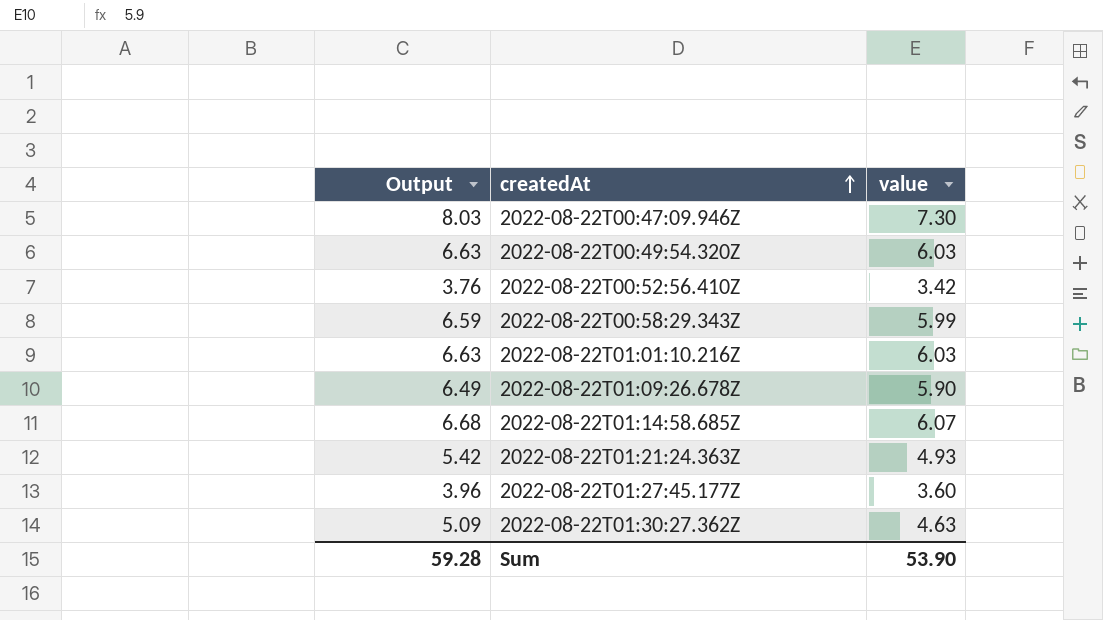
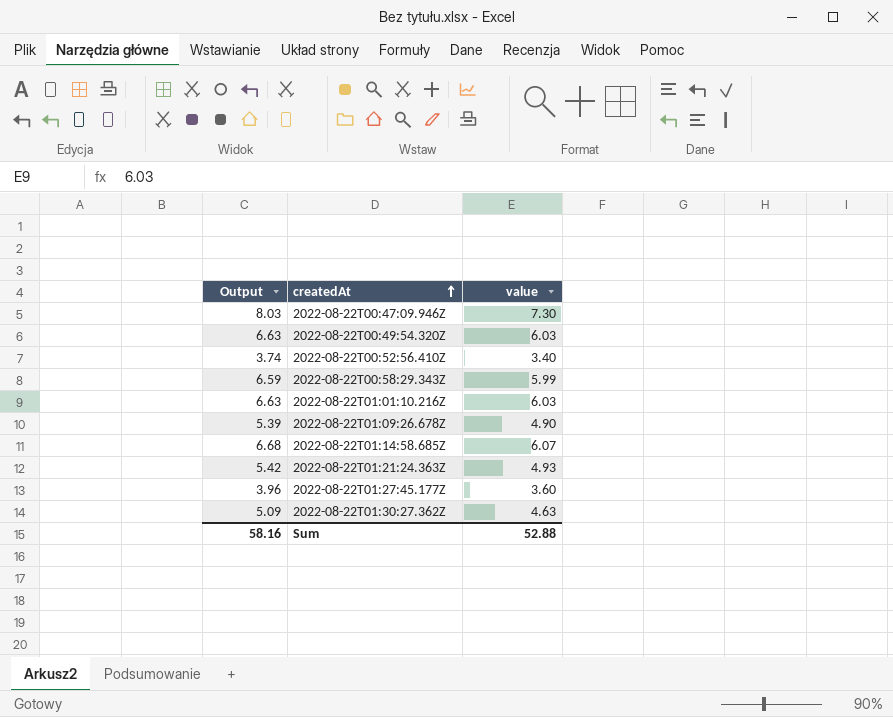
2022-08-22T00:52:56.410Z | Output: 3.76 -> 3.74
2022-08-22T00:52:56.410Z | value: 3.42 -> 3.40
2022-08-22T01:09:26.678Z | Output: 6.49 -> 5.39
2022-08-22T01:09:26.678Z | value: 5.90 -> 4.90
Sum | Output: 59.28 -> 58.16
Sum | value: 53.90 -> 52.88

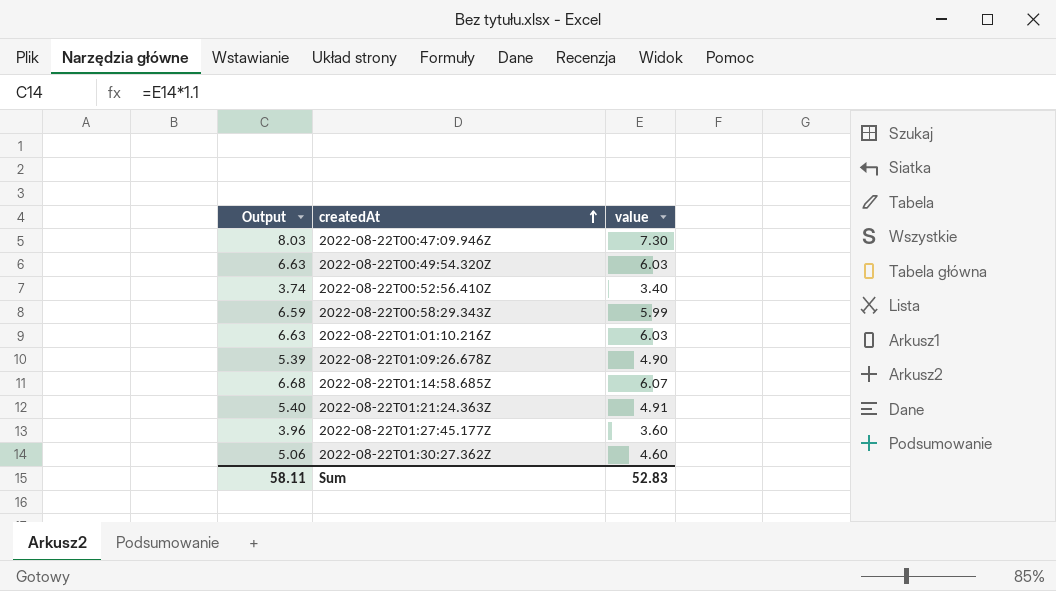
2022-08-22T01:21:24.363Z | Output: 5.42 -> 5.40
2022-08-22T01:21:24.363Z | value: 4.93 -> 4.91
2022-08-22T01:30:27.362Z | Output: 5.09 -> 5.06
2022-08-22T01:30:27.362Z | value: 4.63 -> 4.60
Sum | Output: 58.16 -> 58.11
Sum | value: 52.88 -> 52.83

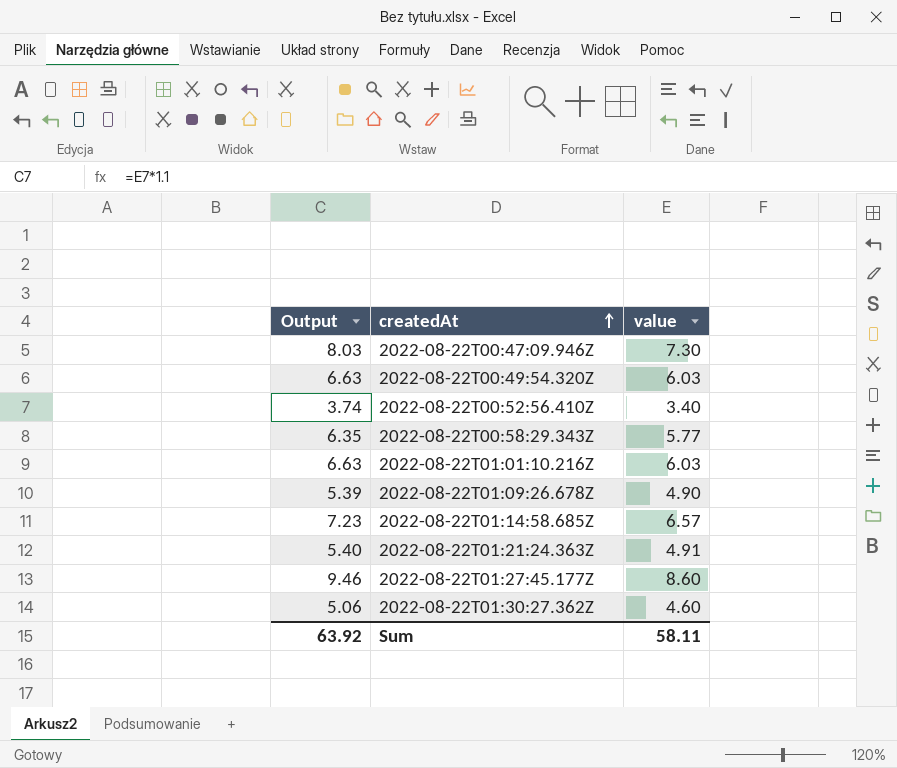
2022-08-22T00:58:29.343Z | Output: 6.59 -> 6.35
2022-08-22T00:58:29.343Z | value: 5.99 -> 5.77
2022-08-22T01:14:58.685Z | Output: 6.68 -> 7.23
2022-08-22T01:14:58.685Z | value: 6.07 -> 6.57
2022-08-22T01:27:45.177Z | Output: 3.96 -> 9.46
2022-08-22T01:27:45.177Z | value: 3.60 -> 8.60
Sum | Output: 58.11 -> 63.92
Sum | value: 52.83 -> 58.11

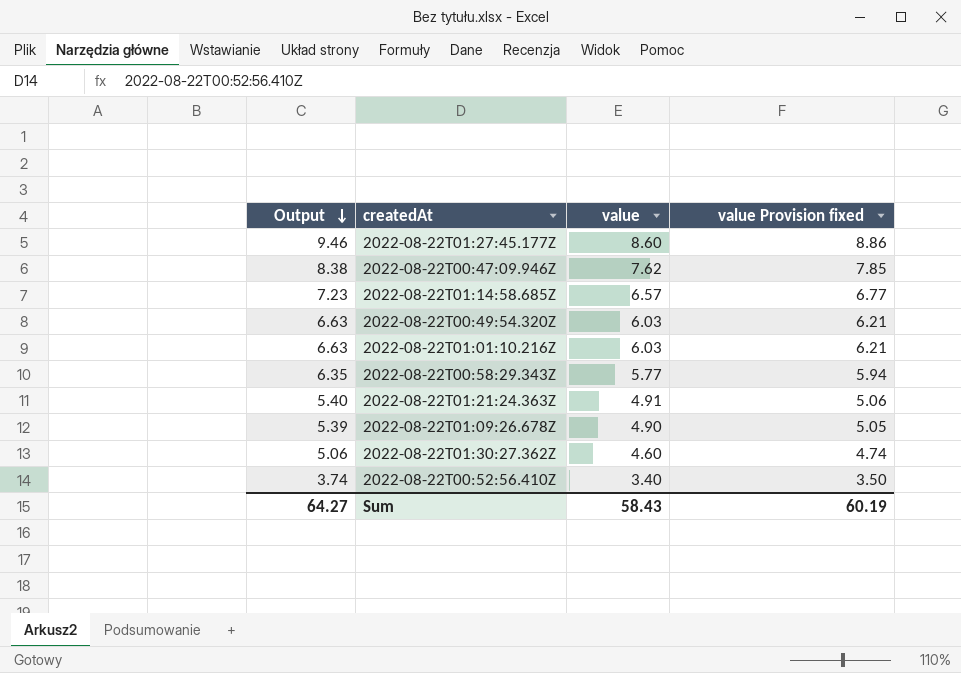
row order: createdAt ascending -> Output descending
column value Provision fixed | formula: none -> [value] * 1.03
2022-08-22T00:47:09.946Z | Output: 8.03 -> 8.38
2022-08-22T00:47:09.946Z | value: 7.30 -> 7.62
Sum | Output: 63.92 -> 64.27
Sum | value: 58.11 -> 58.43

